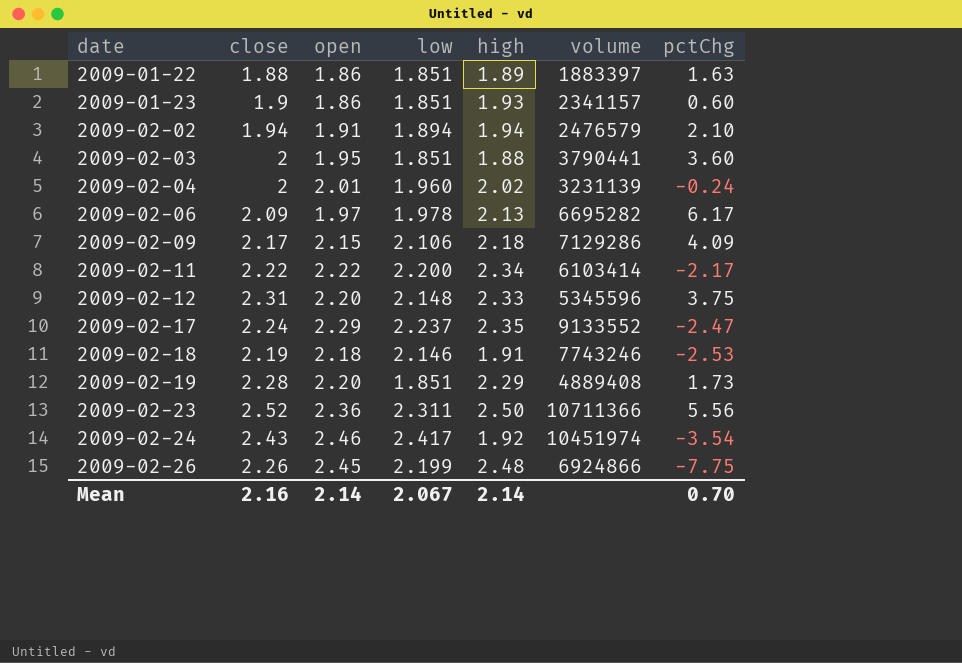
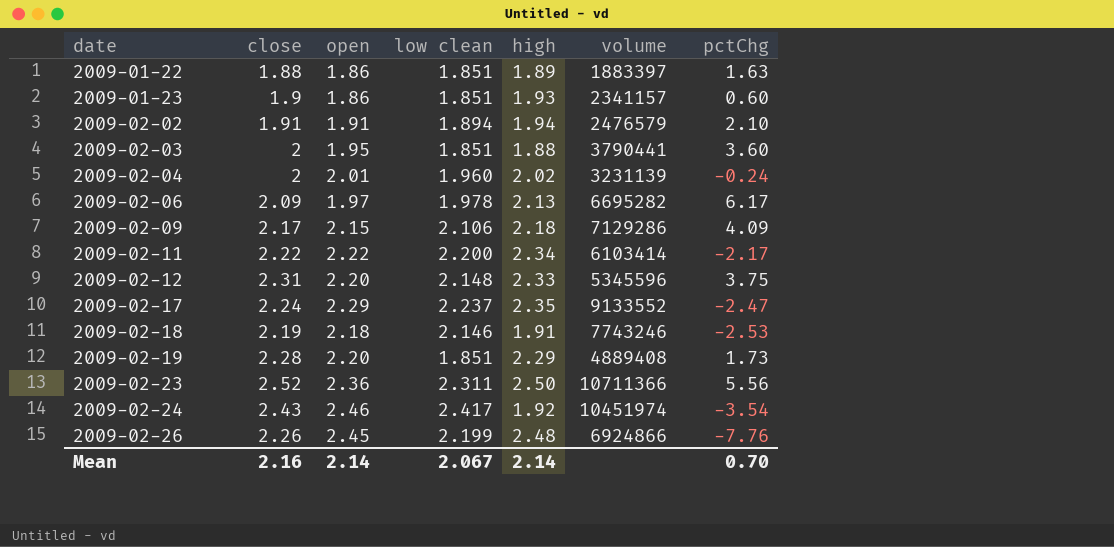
column name: low -> low clean
2009-02-02 | close: 1.94 -> 1.91
2009-02-26 | pctChg: -7.75 -> -7.76

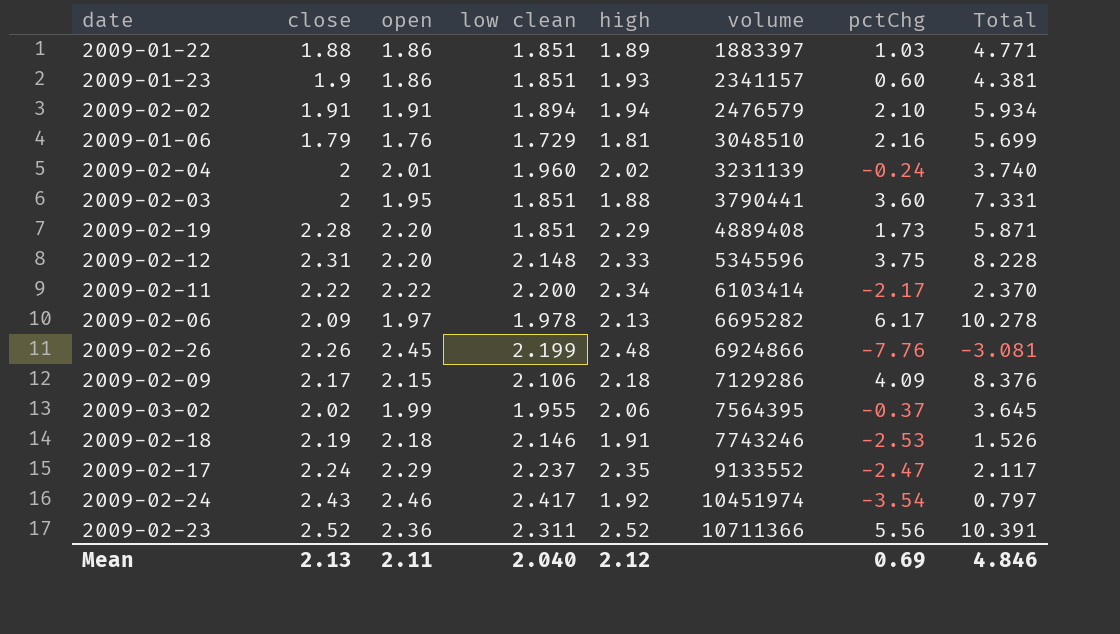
row order: date ascending -> volume ascending
column Total | formula: none -> [low clean] + [high] + [pctChg]
2009-01-22 | pctChg: 1.63 -> 1.03
row 2009-01-06: none -> 1.79 | 1.76 | 1.729 | 1.81 | 3048510 | 2.16 | 5.699
row 2009-03-02: none -> 2.02 | 1.99 | 1.955 | 2.06 | 7564395 | -0.37 | 3.645
2009-02-23 | high: 2.50 -> 2.52
Mean | close: 2.16 -> 2.13
Mean | open: 2.14 -> 2.11
Mean | low clean: 2.067 -> 2.040
Mean | high: 2.14 -> 2.12
Mean | pctChg: 0.70 -> 0.69

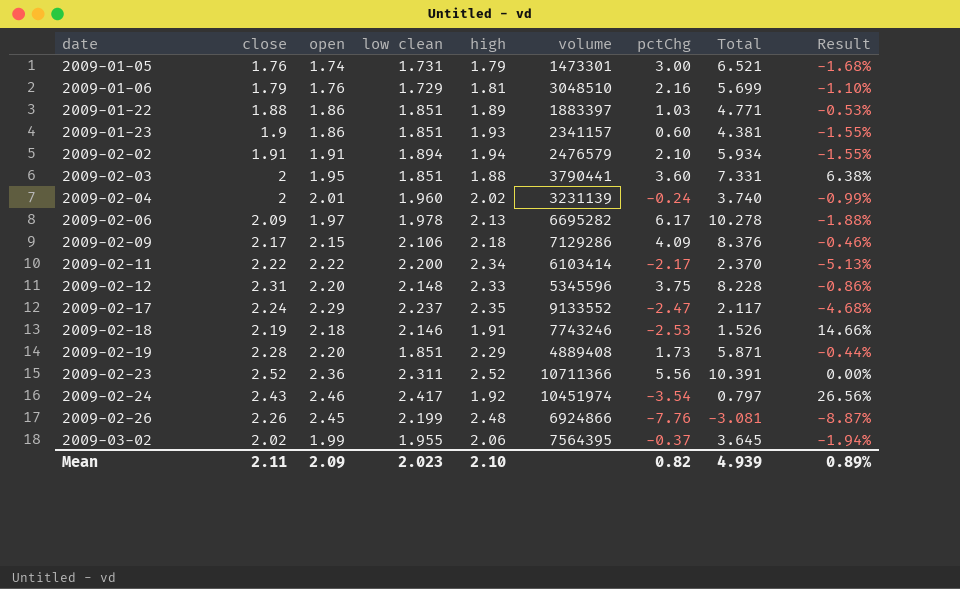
row order: volume ascending -> date ascending
column Result | formula: none -> ([close] - [high]) / [high]
row 2009-01-05: none -> 1.76 | 1.74 | 1.731 | 1.79 | 1473301 | 3.00 | 6.521 | -1.68%
Mean | close: 2.13 -> 2.11
Mean | open: 2.11 -> 2.09
Mean | low clean: 2.040 -> 2.023
Mean | high: 2.12 -> 2.10
Mean | pctChg: 0.69 -> 0.82
Mean | Total: 4.846 -> 4.939

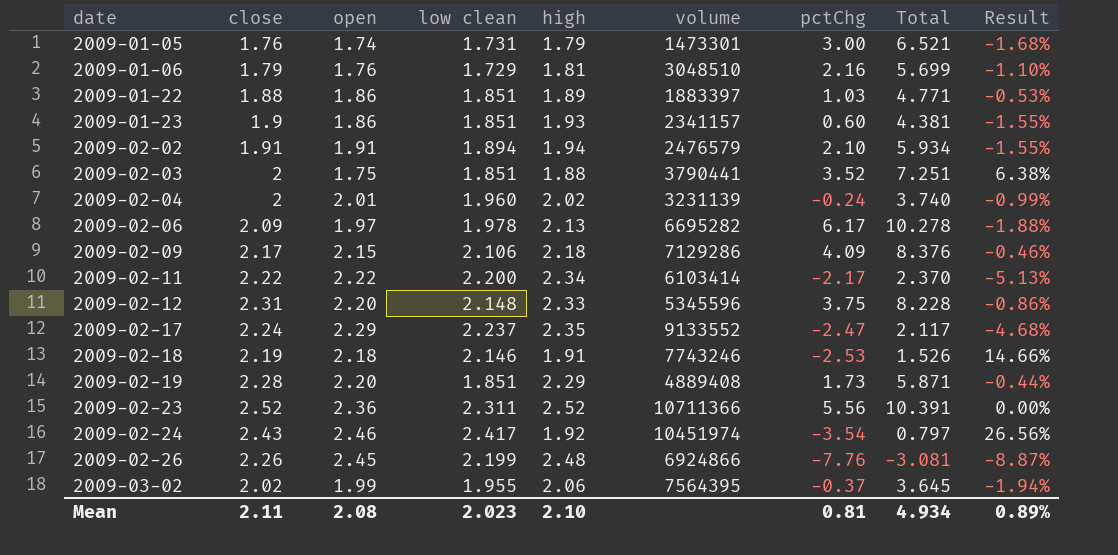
2009-02-03 | open: 1.95 -> 1.75
2009-02-03 | pctChg: 3.60 -> 3.52
2009-02-03 | Total: 7.331 -> 7.251
Mean | open: 2.09 -> 2.08
Mean | pctChg: 0.82 -> 0.81
Mean | Total: 4.939 -> 4.934

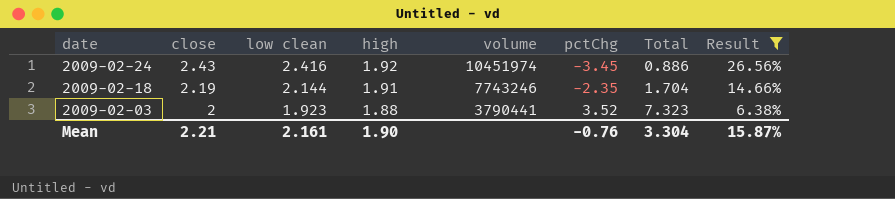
filter: none -> Result >= 6.38%
row order: date ascending -> date descending
column open | position: 3 -> none
2009-02-24 | low clean: 2.417 -> 2.416
2009-02-24 | pctChg: -3.54 -> -3.45
2009-02-24 | Total: 0.797 -> 0.886
2009-02-18 | low clean: 2.146 -> 2.144
2009-02-18 | pctChg: -2.53 -> -2.35
2009-02-18 | Total: 1.526 -> 1.704
2009-02-03 | low clean: 1.851 -> 1.923
2009-02-03 | Total: 7.251 -> 7.323
Mean | close: 2.11 -> 2.21
Mean | low clean: 2.023 -> 2.161
Mean | high: 2.10 -> 1.90
Mean | pctChg: 0.81 -> -0.76
Mean | Total: 4.934 -> 3.304
Mean | Result: 0.89% -> 15.87%

